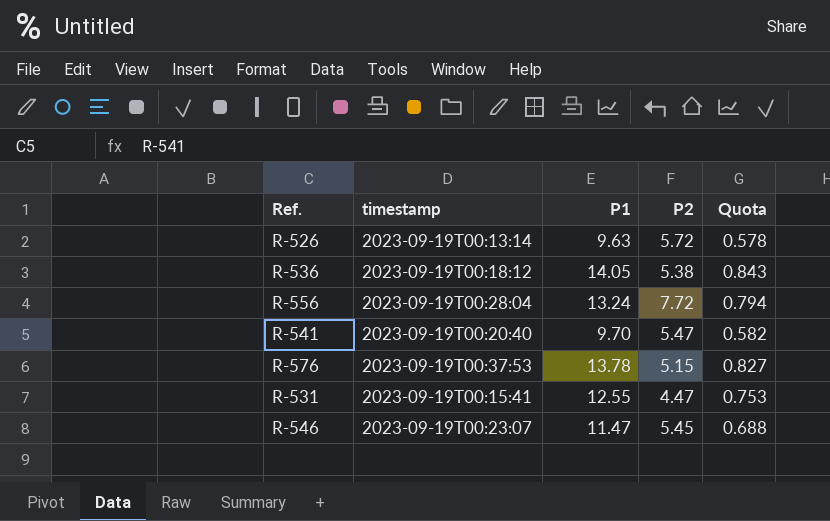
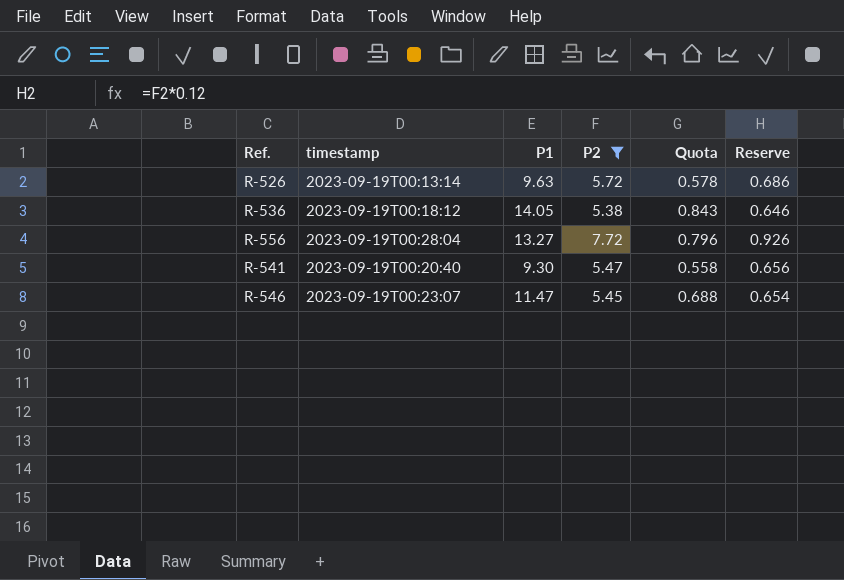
filter: none -> P2 >= 5.38
column Reserve | formula: none -> [P2] * 0.12
R-556 | P1: 13.24 -> 13.27
R-556 | Quota: 0.794 -> 0.796
R-541 | P1: 9.70 -> 9.30
R-541 | Quota: 0.582 -> 0.558

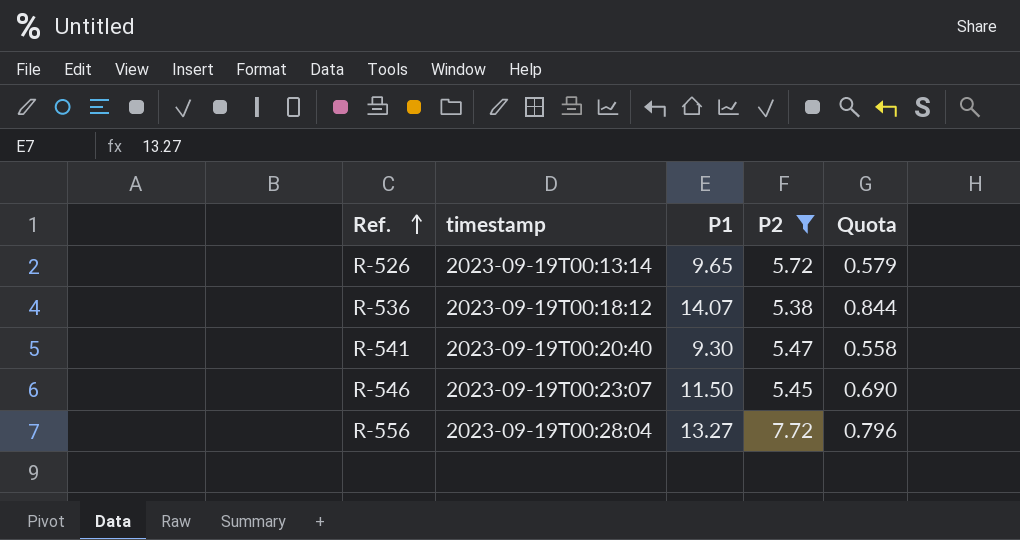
row order: none -> Ref. ascending
column Reserve | formula: [P2] * 0.12 -> none
R-526 | P1: 9.63 -> 9.65
R-526 | Quota: 0.578 -> 0.579
R-536 | P1: 14.05 -> 14.07
R-536 | Quota: 0.843 -> 0.844
R-546 | P1: 11.47 -> 11.50
R-546 | Quota: 0.688 -> 0.690

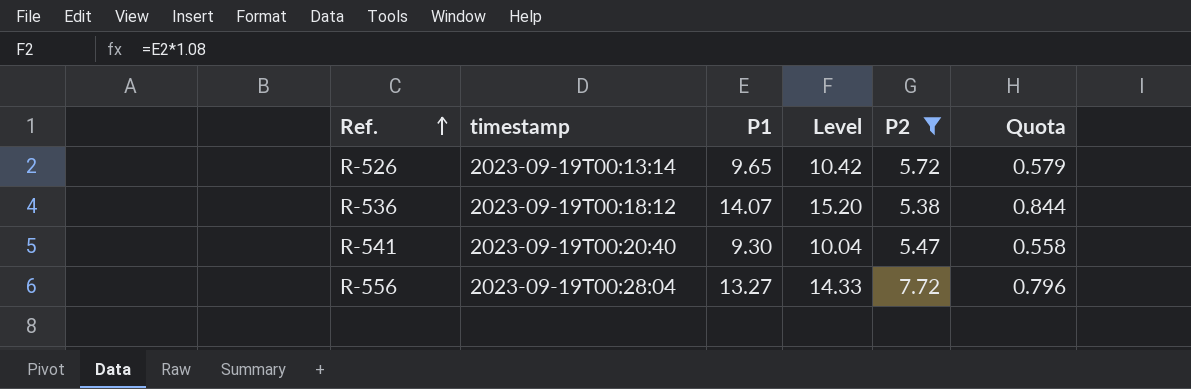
column Level | formula: none -> [P1] * 1.08
row R-546: 2023-09-19T00:23:07 | 11.50 | 5.45 | 0.690 -> none

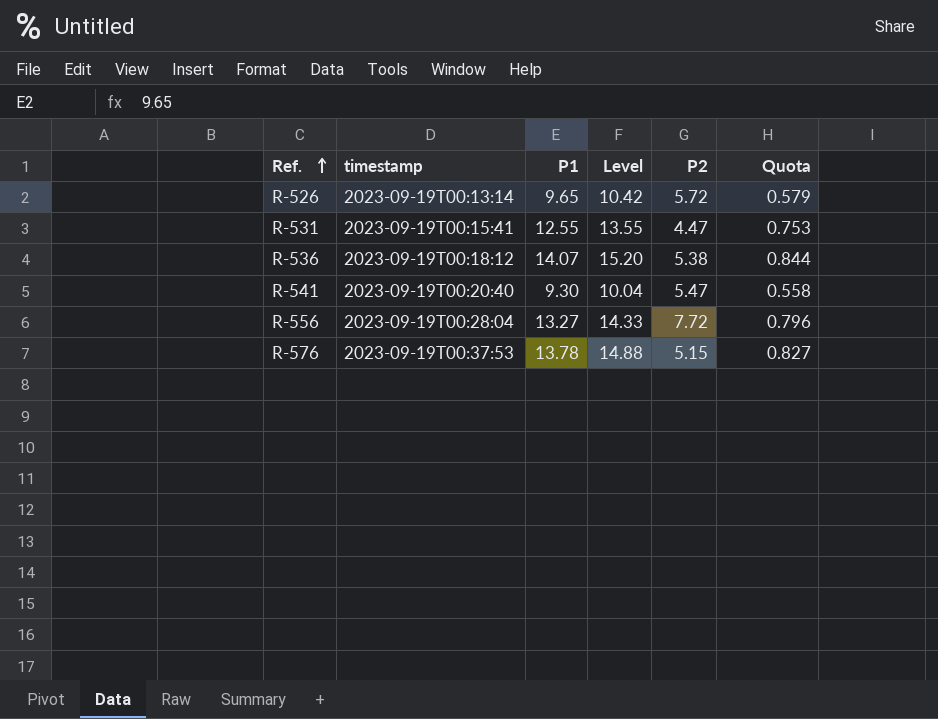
filter: P2 >= 5.38 -> none

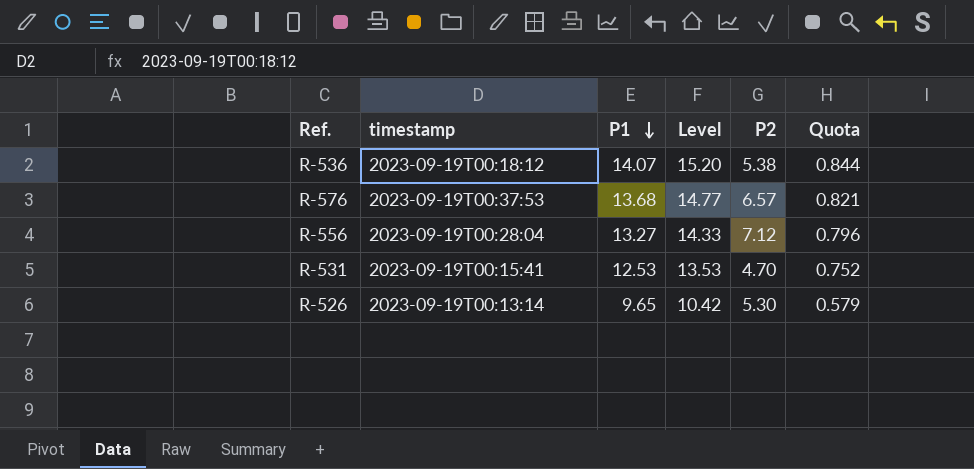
row order: Ref. ascending -> P1 descending
row R-541: 2023-09-19T00:20:40 | 9.30 | 10.04 | 5.47 | 0.558 -> none
R-576 | P1: 13.78 -> 13.68
R-576 | Level: 14.88 -> 14.77
R-576 | P2: 5.15 -> 6.57
R-576 | Quota: 0.827 -> 0.821
R-556 | P2: 7.72 -> 7.12
R-531 | P1: 12.55 -> 12.53
R-531 | Level: 13.55 -> 13.53
R-531 | P2: 4.47 -> 4.70
R-531 | Quota: 0.753 -> 0.752
R-526 | P2: 5.72 -> 5.30

